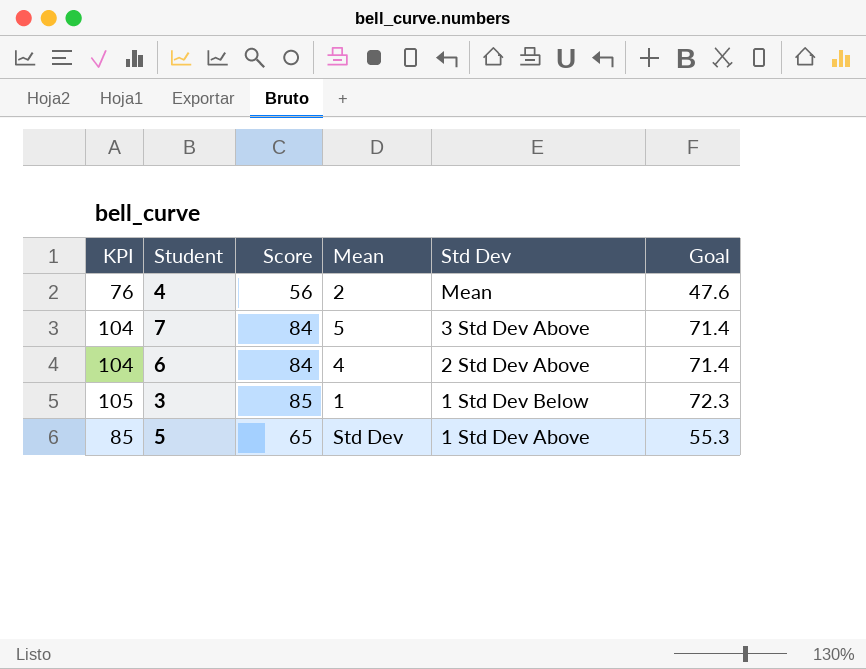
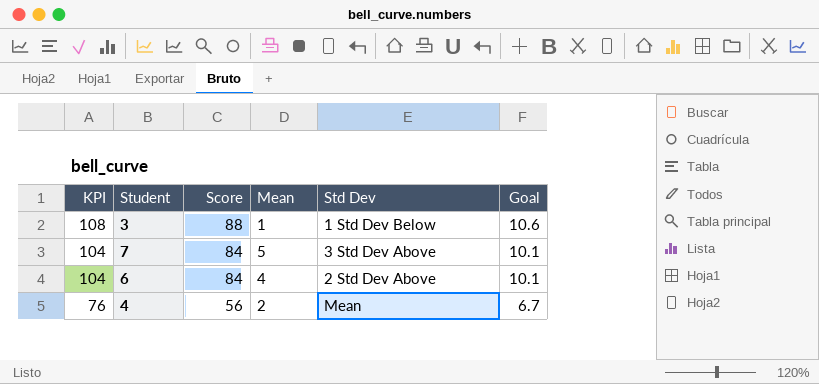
row order: Std Dev descending -> KPI descending
column Goal | formula: [Score] * 0.85 -> [Score] * 0.12
row 5: 85 | 65 | Std Dev | 1 Std Dev Above | 55.3 -> none
3 | KPI: 105 -> 108
3 | Score: 85 -> 88

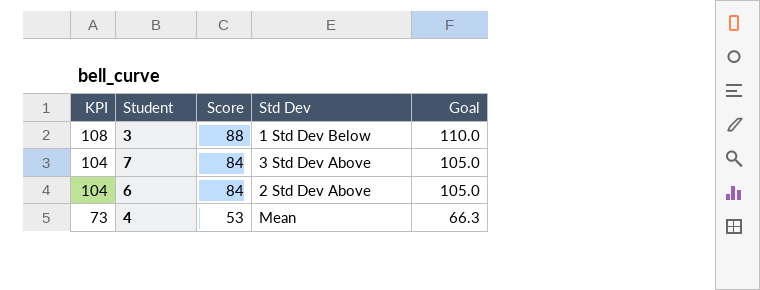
column Mean | position: 4 -> none
column Goal | formula: [Score] * 0.12 -> [Score] * 1.25
4 | KPI: 76 -> 73
4 | Score: 56 -> 53

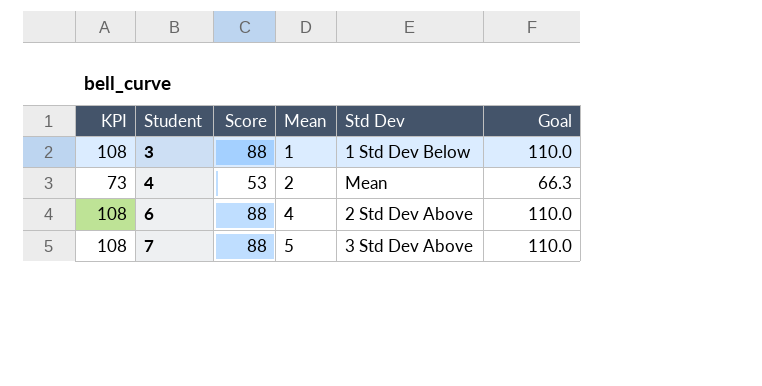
row order: KPI descending -> Student ascending
column Mean | position: none -> 4
6 | KPI: 104 -> 108
6 | Score: 84 -> 88
6 | Goal: 105.0 -> 110.0
7 | KPI: 104 -> 108
7 | Score: 84 -> 88
7 | Goal: 105.0 -> 110.0

